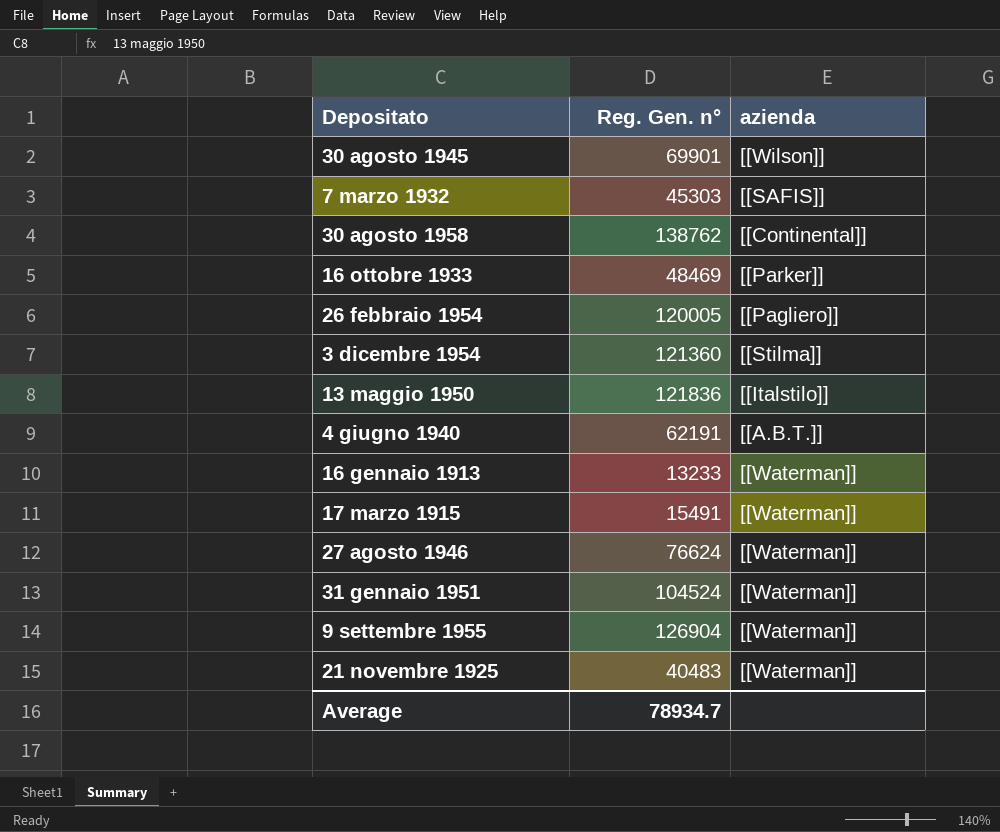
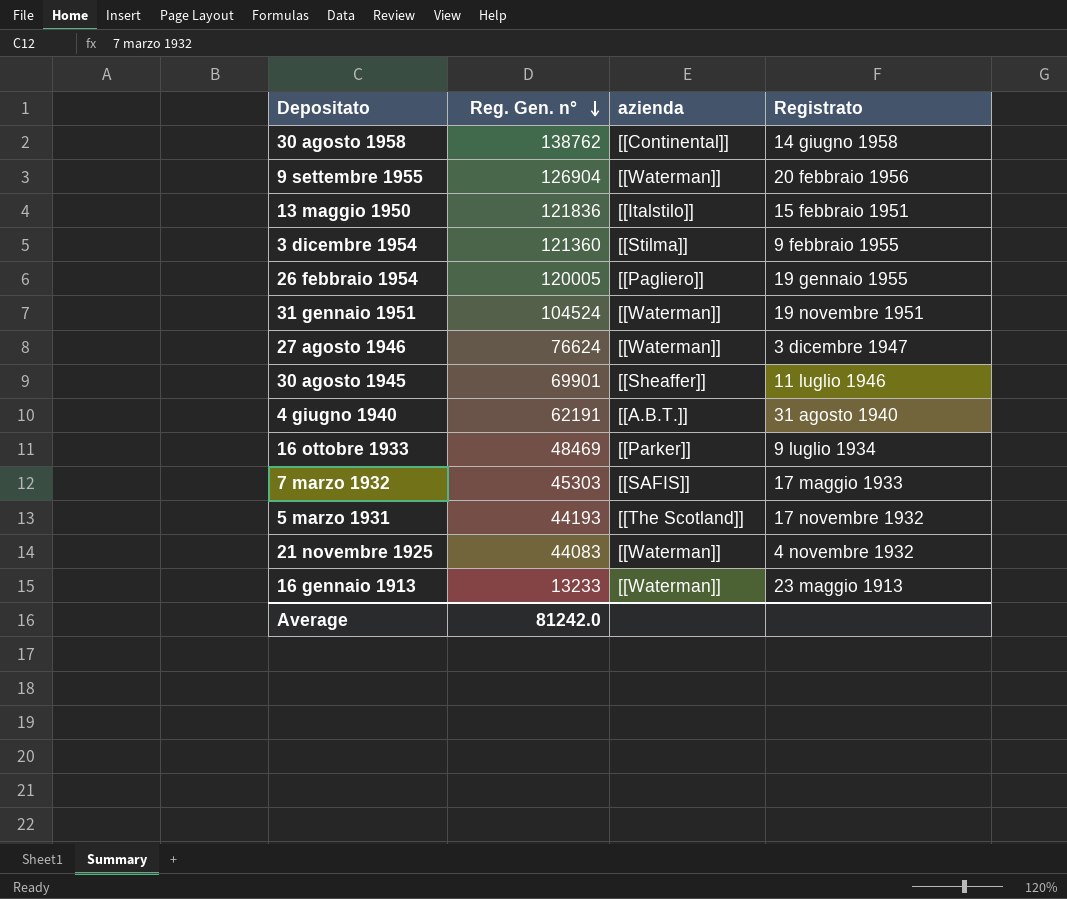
row order: none -> Reg. Gen. n° descending
column Registrato | position: none -> 4
row 17 marzo 1915: 15491 | [[Waterman]] -> none
30 agosto 1945 | azienda: [[Wilson]] -> [[Sheaffer]]
row 5 marzo 1931: none -> 44193 | [[The Scotland]] | 17 novembre 1932
21 novembre 1925 | Reg. Gen. n°: 40483 -> 44083
Average | Reg. Gen. n°: 78934.7 -> 81242.0

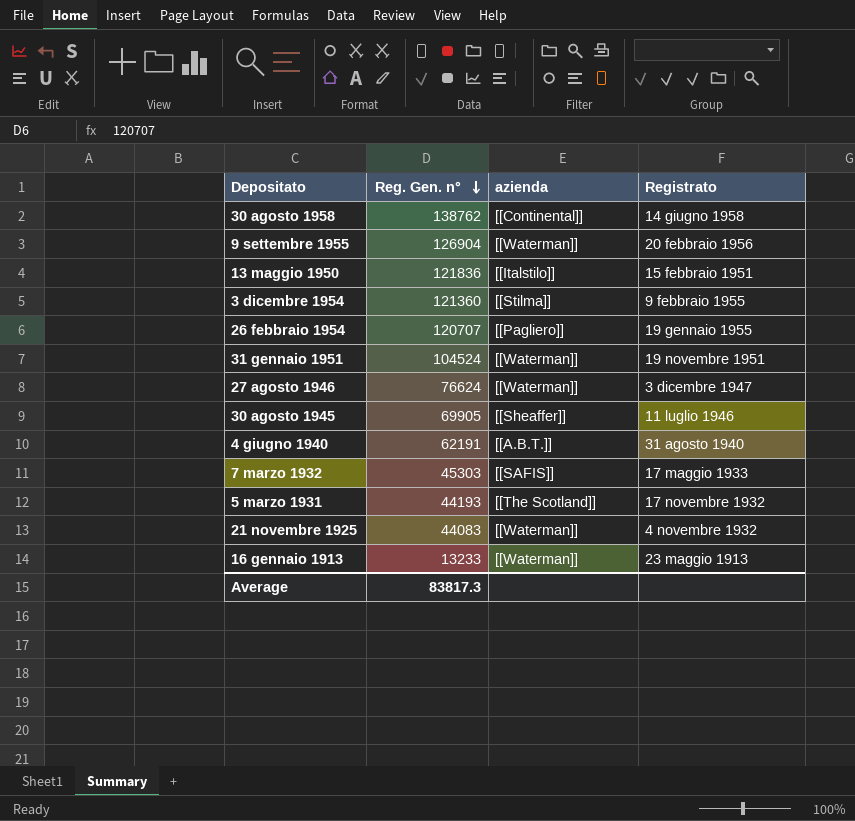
row 16 ottobre 1933: 48469 | [[Parker]] | 9 luglio 1934 -> none
26 febbraio 1954 | Reg. Gen. n°: 120005 -> 120707
30 agosto 1945 | Reg. Gen. n°: 69901 -> 69905
Average | Reg. Gen. n°: 81242.0 -> 83817.3

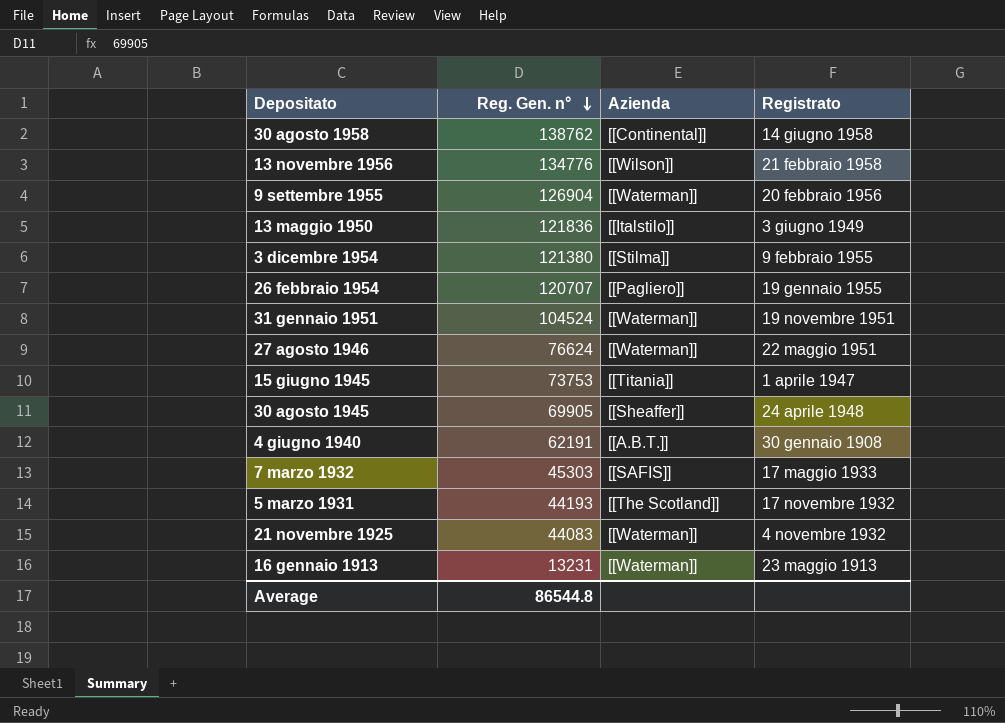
column name: azienda -> Azienda
row 13 novembre 1956: none -> 134776 | [[Wilson]] | 21 febbraio 1958
13 maggio 1950 | Registrato: 15 febbraio 1951 -> 3 giugno 1949
3 dicembre 1954 | Reg. Gen. n°: 121360 -> 121380
27 agosto 1946 | Registrato: 3 dicembre 1947 -> 22 maggio 1951
row 15 giugno 1945: none -> 73753 | [[Titania]] | 1 aprile 1947
30 agosto 1945 | Registrato: 11 luglio 1946 -> 24 aprile 1948
4 giugno 1940 | Registrato: 31 agosto 1940 -> 30 gennaio 1908
16 gennaio 1913 | Reg. Gen. n°: 13233 -> 13231
Average | Reg. Gen. n°: 83817.3 -> 86544.8

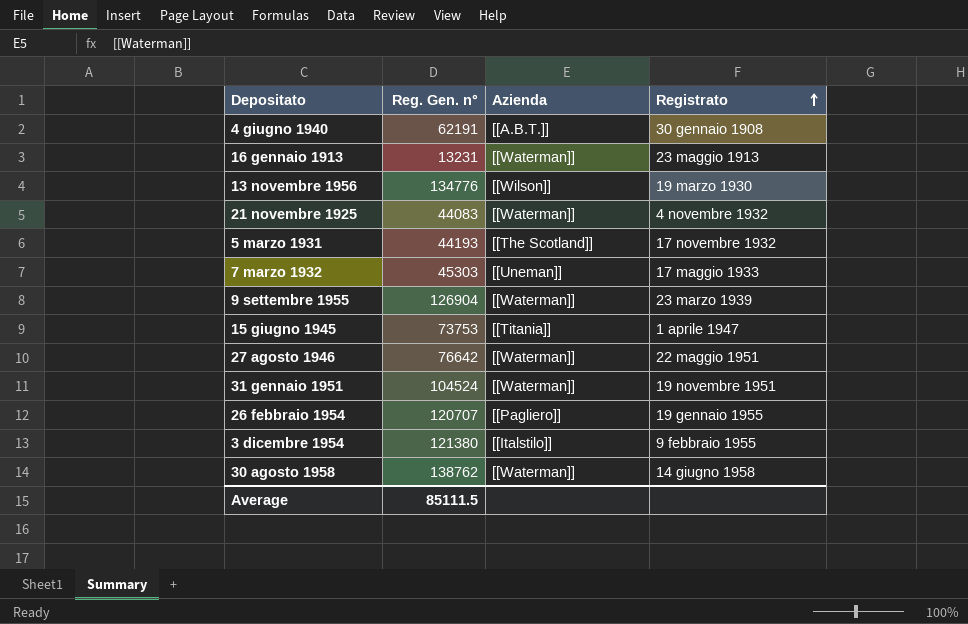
row order: Reg. Gen. n° descending -> Registrato ascending
row 13 maggio 1950: 121836 | [[Italstilo]] | 3 giugno 1949 -> none
row 30 agosto 1945: 69905 | [[Sheaffer]] | 24 aprile 1948 -> none
13 novembre 1956 | Registrato: 21 febbraio 1958 -> 19 marzo 1930
7 marzo 1932 | Azienda: [[SAFIS]] -> [[Uneman]]
9 settembre 1955 | Registrato: 20 febbraio 1956 -> 23 marzo 1939
27 agosto 1946 | Reg. Gen. n°: 76624 -> 76642
3 dicembre 1954 | Azienda: [[Stilma]] -> [[Italstilo]]
30 agosto 1958 | Azienda: [[Continental]] -> [[Waterman]]
Average | Reg. Gen. n°: 86544.8 -> 85111.5

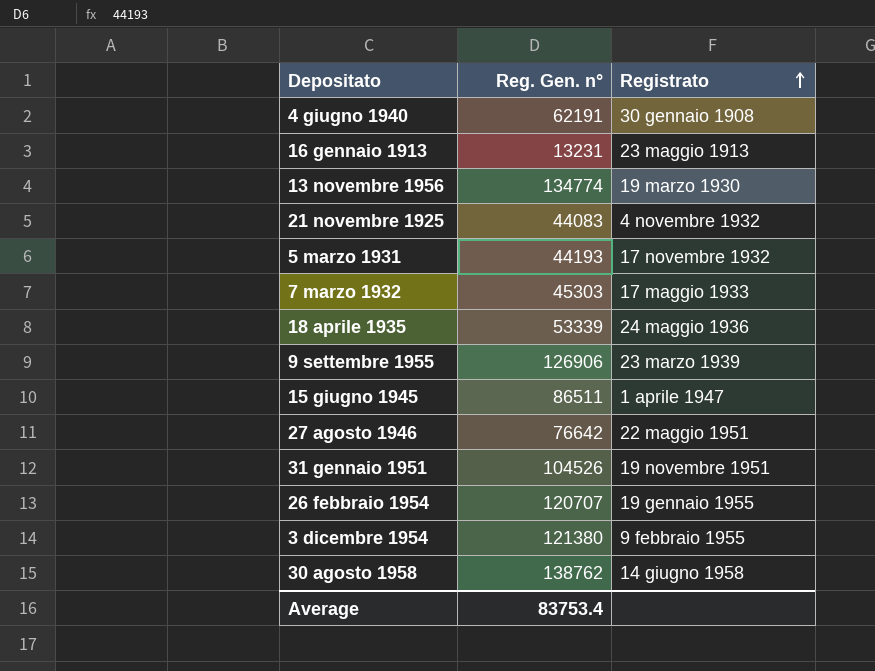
column Azienda | position: 3 -> none
13 novembre 1956 | Reg. Gen. n°: 134776 -> 134774
row 18 aprile 1935: none -> 53339 | 24 maggio 1936
9 settembre 1955 | Reg. Gen. n°: 126904 -> 126906
15 giugno 1945 | Reg. Gen. n°: 73753 -> 86511
31 gennaio 1951 | Reg. Gen. n°: 104524 -> 104526
Average | Reg. Gen. n°: 85111.5 -> 83753.4

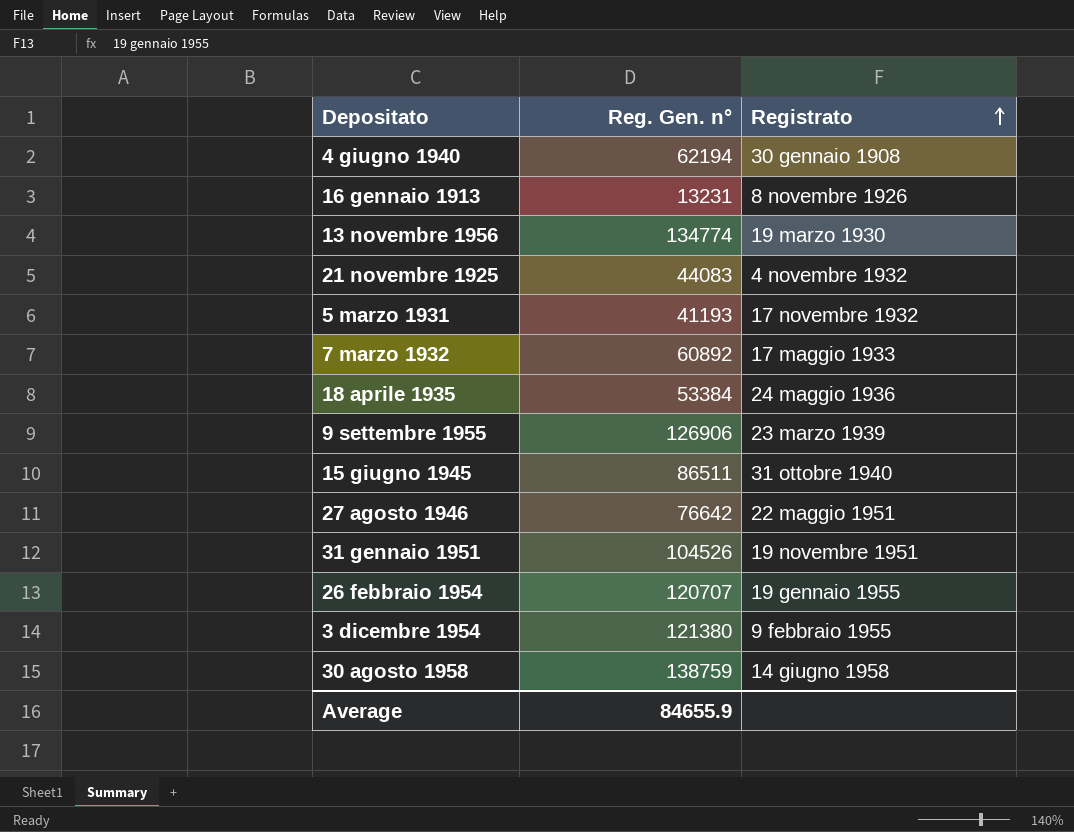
4 giugno 1940 | Reg. Gen. n°: 62191 -> 62194
16 gennaio 1913 | Registrato: 23 maggio 1913 -> 8 novembre 1926
5 marzo 1931 | Reg. Gen. n°: 44193 -> 41193
7 marzo 1932 | Reg. Gen. n°: 45303 -> 60892
18 aprile 1935 | Reg. Gen. n°: 53339 -> 53384
15 giugno 1945 | Registrato: 1 aprile 1947 -> 31 ottobre 1940
30 agosto 1958 | Reg. Gen. n°: 138762 -> 138759
Average | Reg. Gen. n°: 83753.4 -> 84655.9

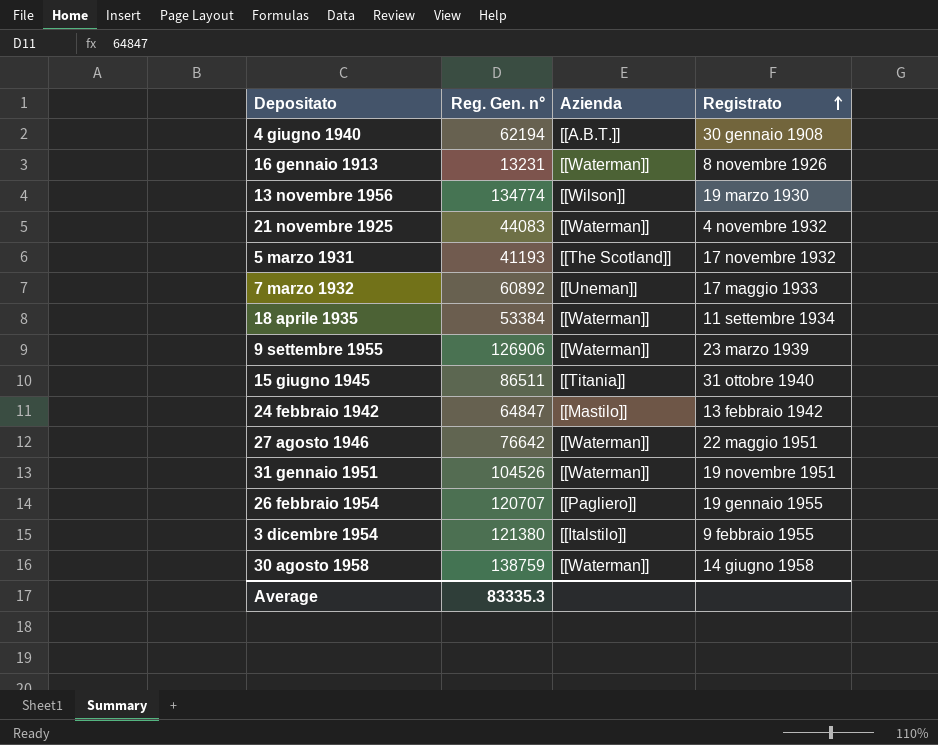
column Azienda | position: none -> 3
18 aprile 1935 | Registrato: 24 maggio 1936 -> 11 settembre 1934
row 24 febbraio 1942: none -> 64847 | [[Mastilo]] | 13 febbraio 1942
Average | Reg. Gen. n°: 84655.9 -> 83335.3

